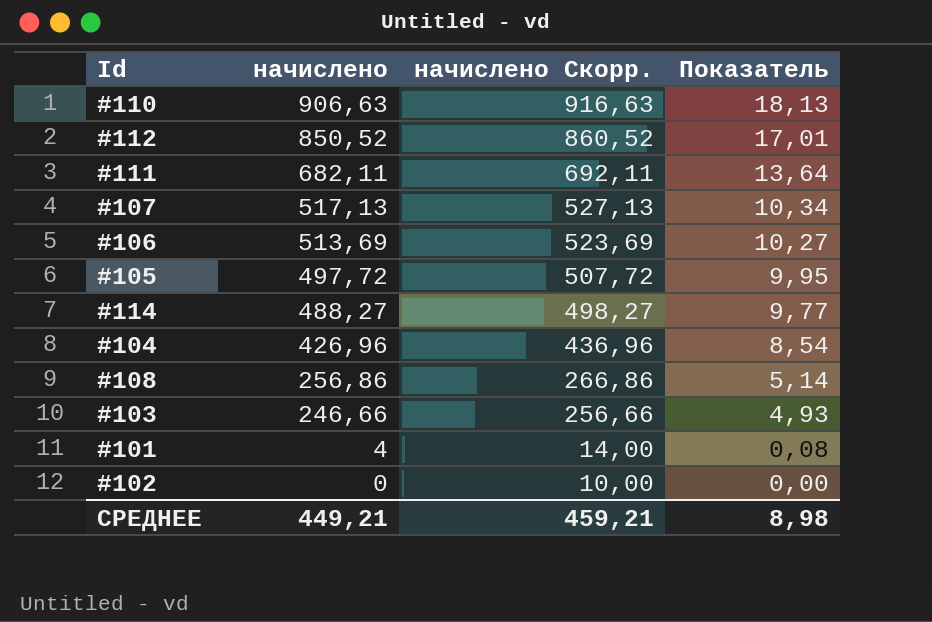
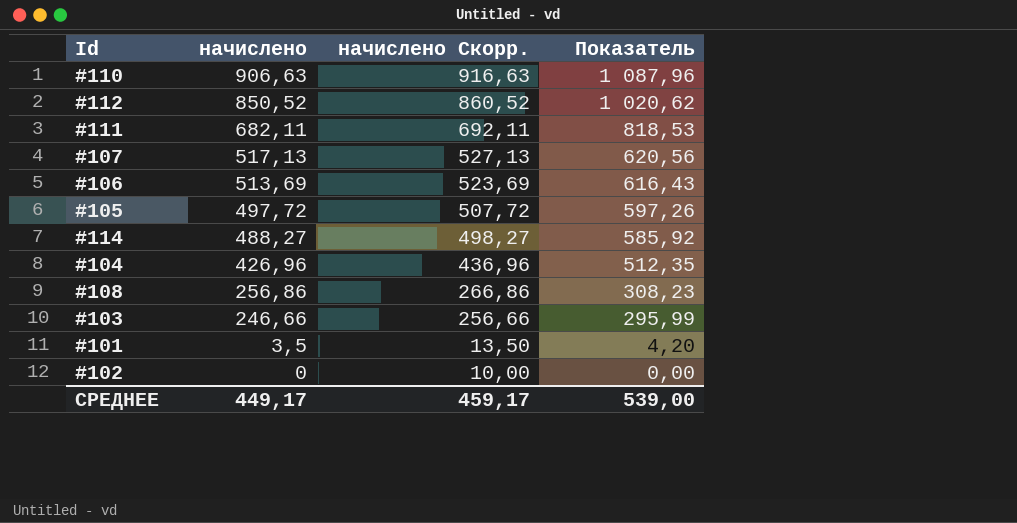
column Показатель | formula: [начислено] * 0,02 -> [начислено] * 1,2
#101 | начислено: 4 -> 3,5
#101 | начислено Скорр.: 14,00 -> 13,50
СРЕДНЕЕ | начислено: 449,21 -> 449,17
СРЕДНЕЕ | начислено Скорр.: 459,21 -> 459,17
СРЕДНЕЕ | Показатель: 8,98 -> 539,00

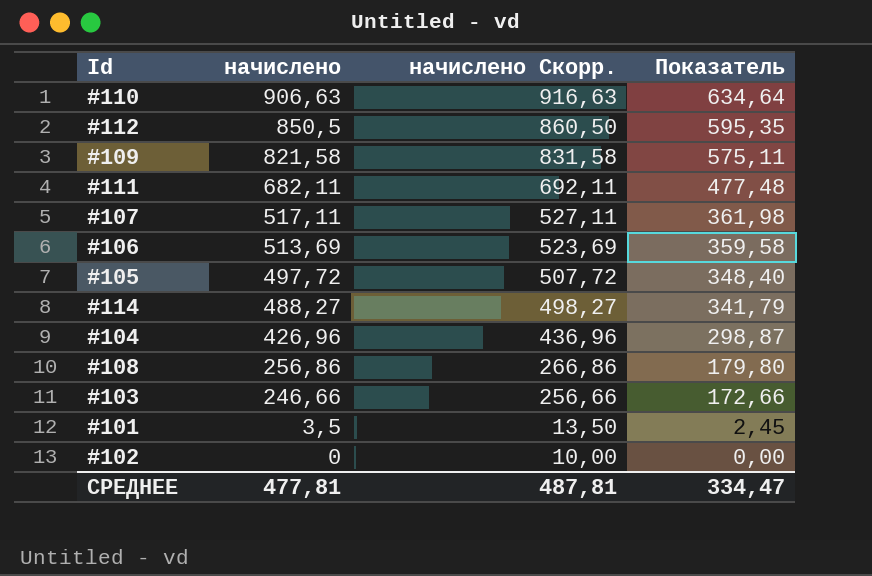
column Показатель | formula: [начислено] * 1,2 -> [начислено] * 0,7
#112 | начислено: 850,52 -> 850,5
#112 | начислено Скорр.: 860,52 -> 860,50
row #109: none -> 821,58 | 831,58 | 575,11
#107 | начислено: 517,13 -> 517,11
#107 | начислено Скорр.: 527,13 -> 527,11
СРЕДНЕЕ | начислено: 449,17 -> 477,81
СРЕДНЕЕ | начислено Скорр.: 459,17 -> 487,81
СРЕДНЕЕ | Показатель: 539,00 -> 334,47

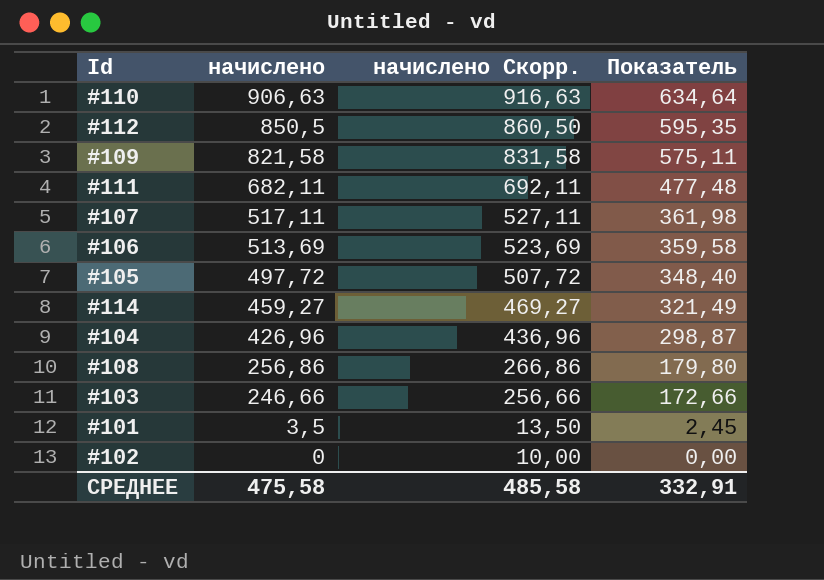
#114 | начислено: 488,27 -> 459,27
#114 | начислено Скорр.: 498,27 -> 469,27
#114 | Показатель: 341,79 -> 321,49
СРЕДНЕЕ | начислено: 477,81 -> 475,58
СРЕДНЕЕ | начислено Скорр.: 487,81 -> 485,58
СРЕДНЕЕ | Показатель: 334,47 -> 332,91

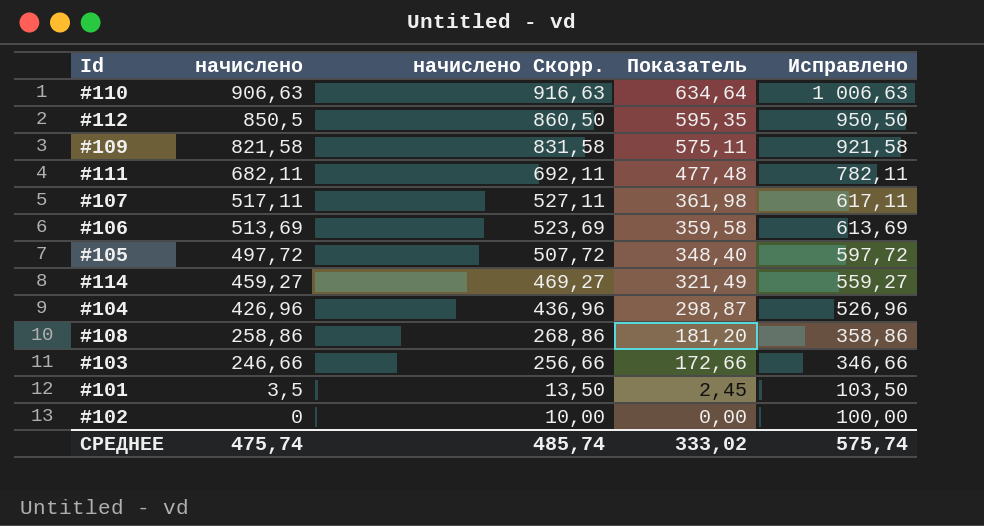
column Исправлено | formula: none -> [начислено] + 100
#108 | начислено: 256,86 -> 258,86
#108 | начислено Скорр.: 266,86 -> 268,86
#108 | Показатель: 179,80 -> 181,20
СРЕДНЕЕ | начислено: 475,58 -> 475,74
СРЕДНЕЕ | начислено Скорр.: 485,58 -> 485,74
СРЕДНЕЕ | Показатель: 332,91 -> 333,02

